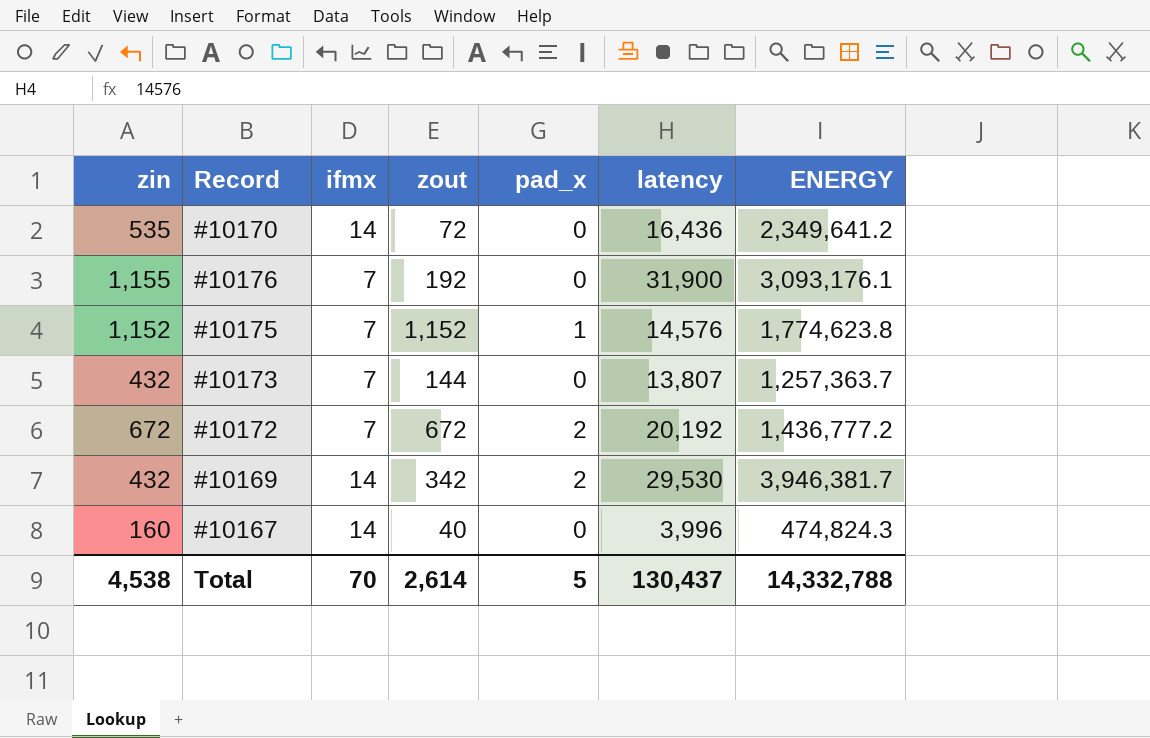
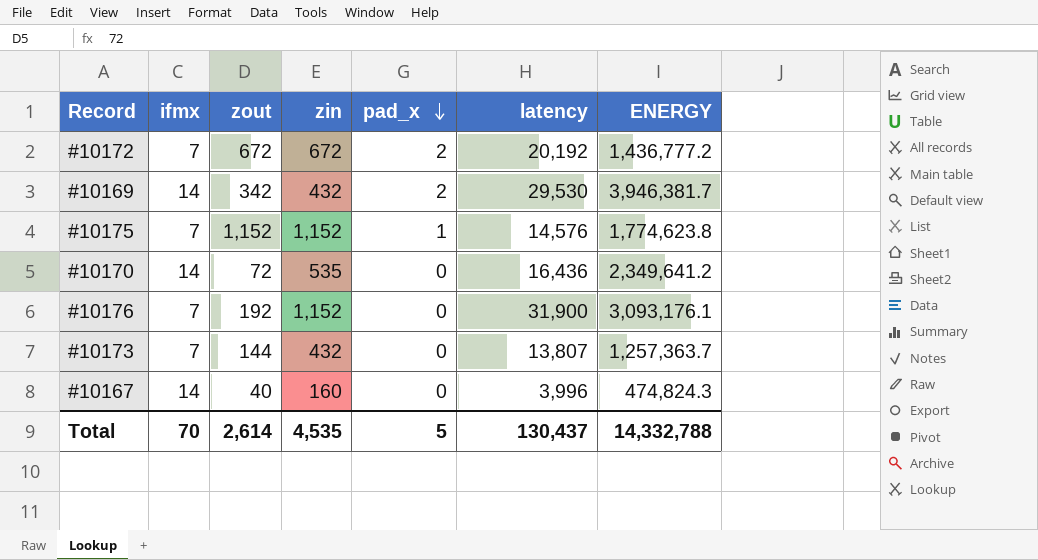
row order: none -> pad_x descending
column zin | position: 1 -> 4
#10176 | zin: 1,155 -> 1,152
Total | zin: 4,538 -> 4,535

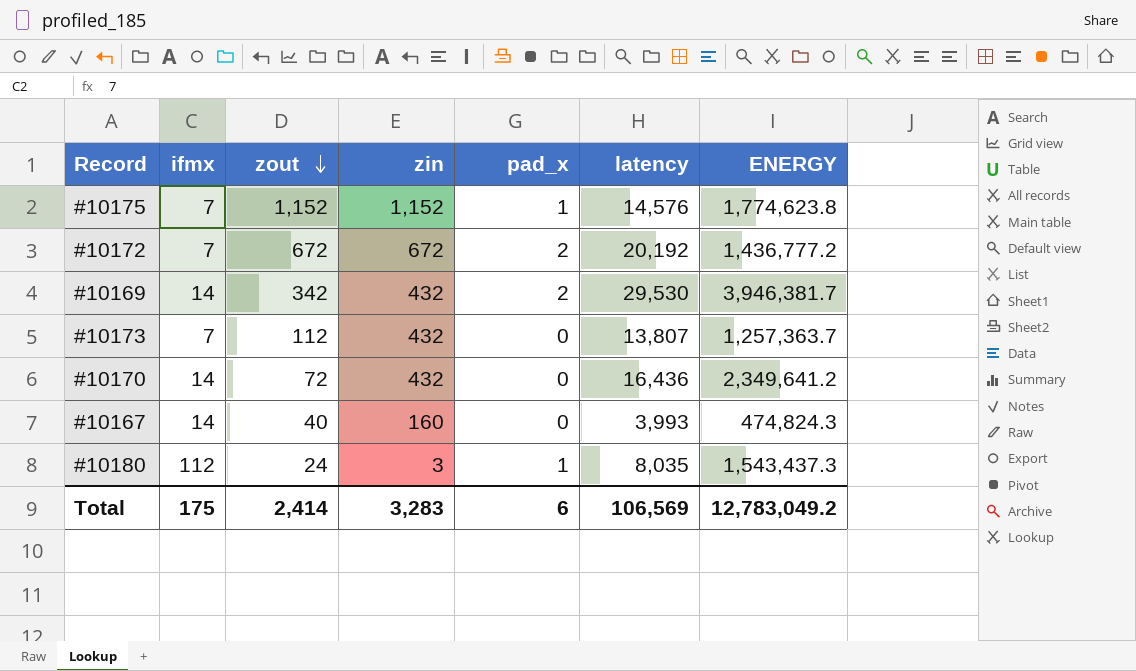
row order: pad_x descending -> zout descending
row #10176: 7 | 192 | 1,152 | 0 | 31,900 | 3,093,176.1 -> none
#10173 | zout: 144 -> 112
#10170 | zin: 535 -> 432
#10167 | latency: 3,996 -> 3,993
row #10180: none -> 112 | 24 | 3 | 1 | 8,035 | 1,543,437.3
Total | ifmx: 70 -> 175
Total | zout: 2,614 -> 2,414
Total | zin: 4,535 -> 3,283
Total | pad_x: 5 -> 6
Total | latency: 130,437 -> 106,569
Total | ENERGY: 14,332,788 -> 12,783,049.2

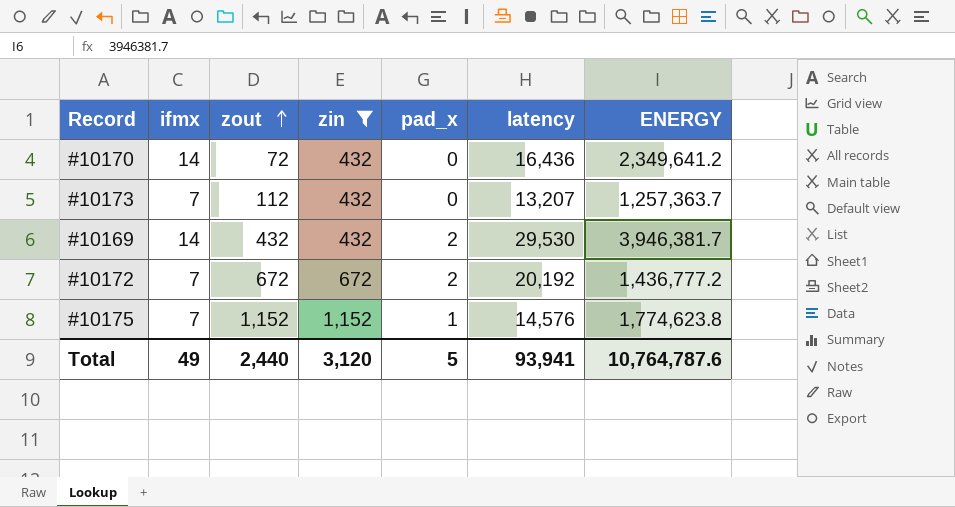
filter: none -> zin >= 432
row order: zout descending -> zout ascending
#10173 | latency: 13,807 -> 13,207
#10169 | zout: 342 -> 432
Total | ifmx: 175 -> 49
Total | zout: 2,414 -> 2,440
Total | zin: 3,283 -> 3,120
Total | pad_x: 6 -> 5
Total | latency: 106,569 -> 93,941
Total | ENERGY: 12,783,049.2 -> 10,764,787.6

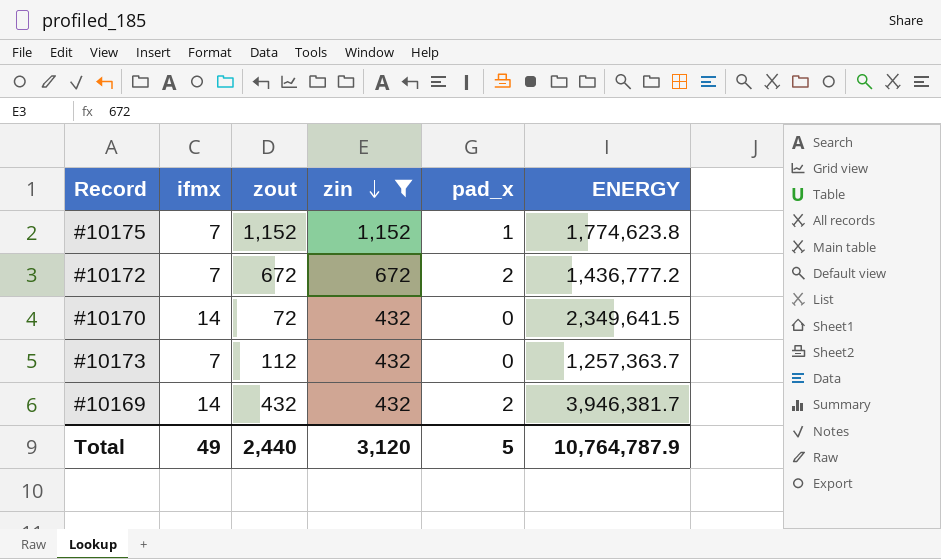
row order: zout ascending -> zin descending
column latency | position: 6 -> none
#10170 | ENERGY: 2,349,641.2 -> 2,349,641.5
Total | ENERGY: 10,764,787.6 -> 10,764,787.9

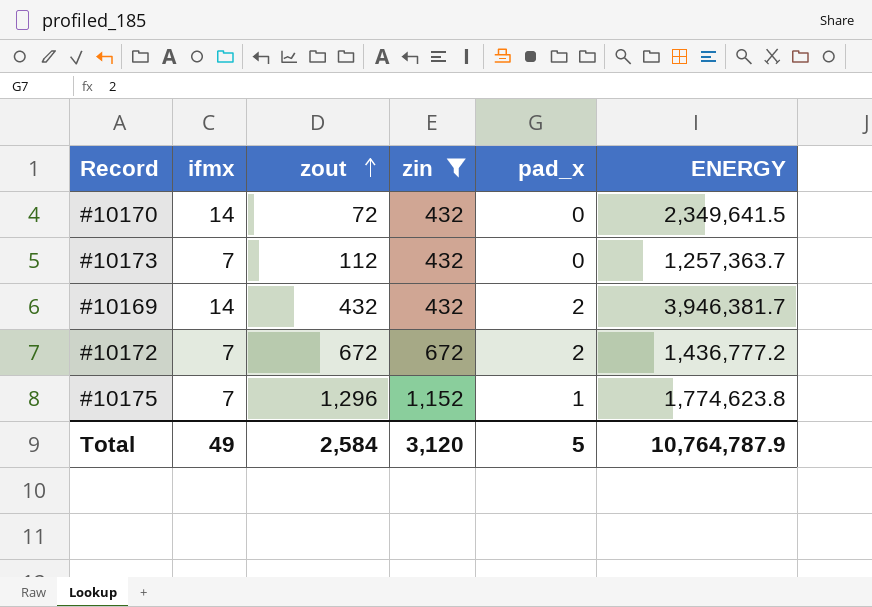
row order: zin descending -> zout ascending
#10175 | zout: 1,152 -> 1,296
Total | zout: 2,440 -> 2,584

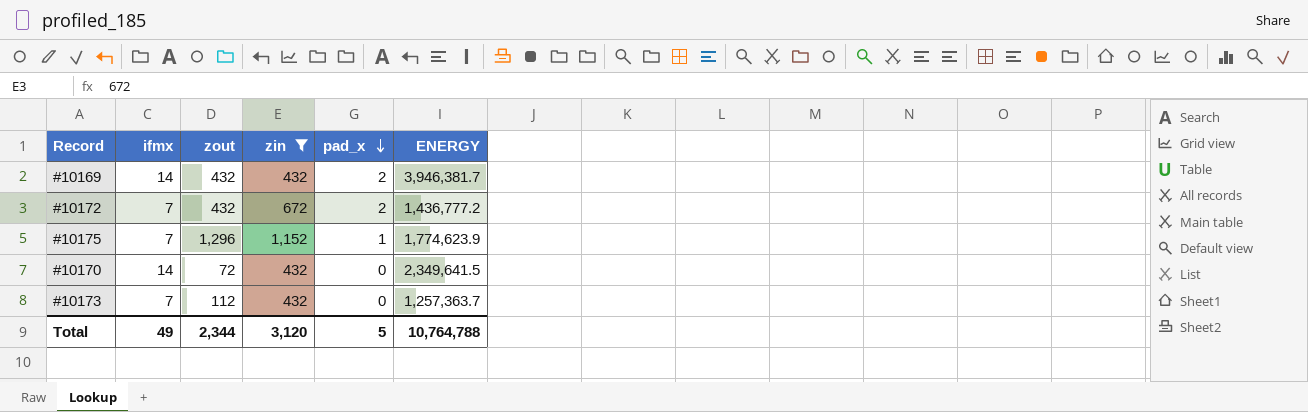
row order: zout ascending -> pad_x descending
#10172 | zout: 672 -> 432
#10175 | ENERGY: 1,774,623.8 -> 1,774,623.9
Total | zout: 2,584 -> 2,344
Total | ENERGY: 10,764,787.9 -> 10,764,788

